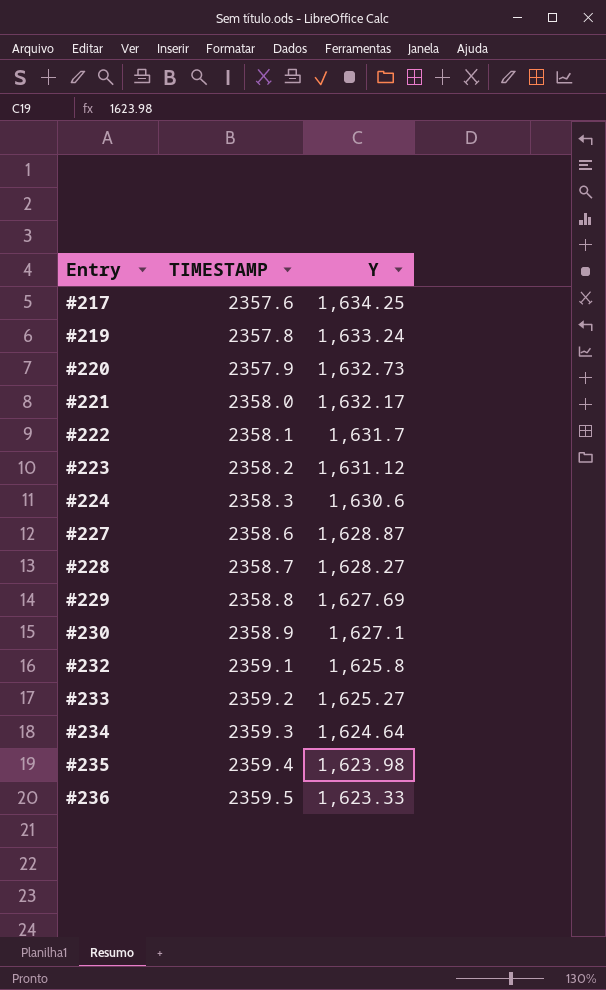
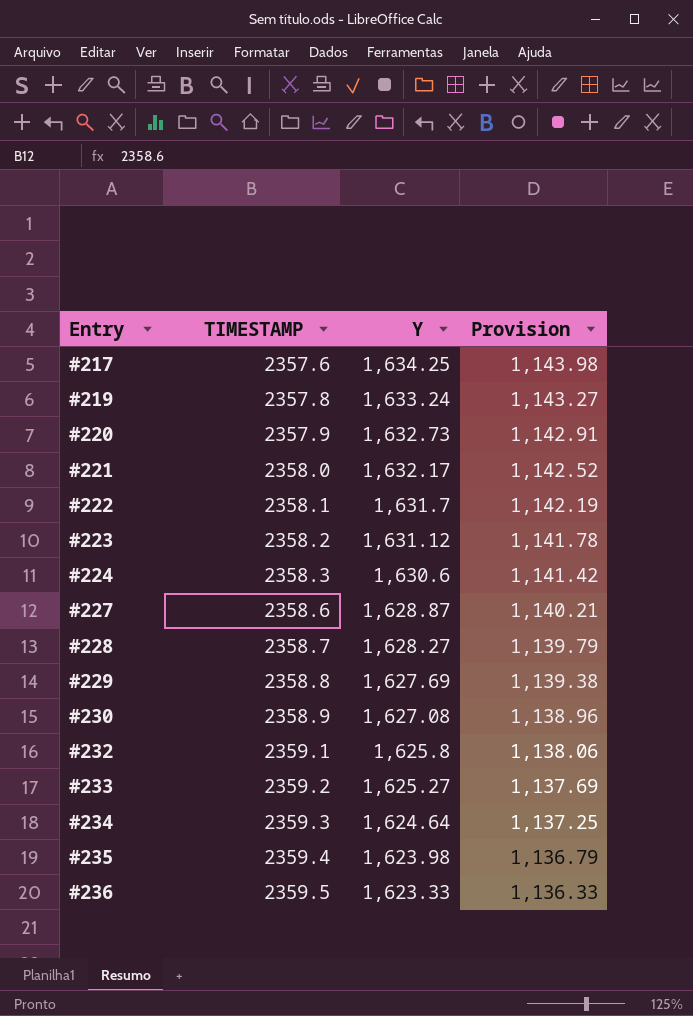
column Provision | formula: none -> [Y] * 0.7
#230 | Y: 1,627.1 -> 1,627.08

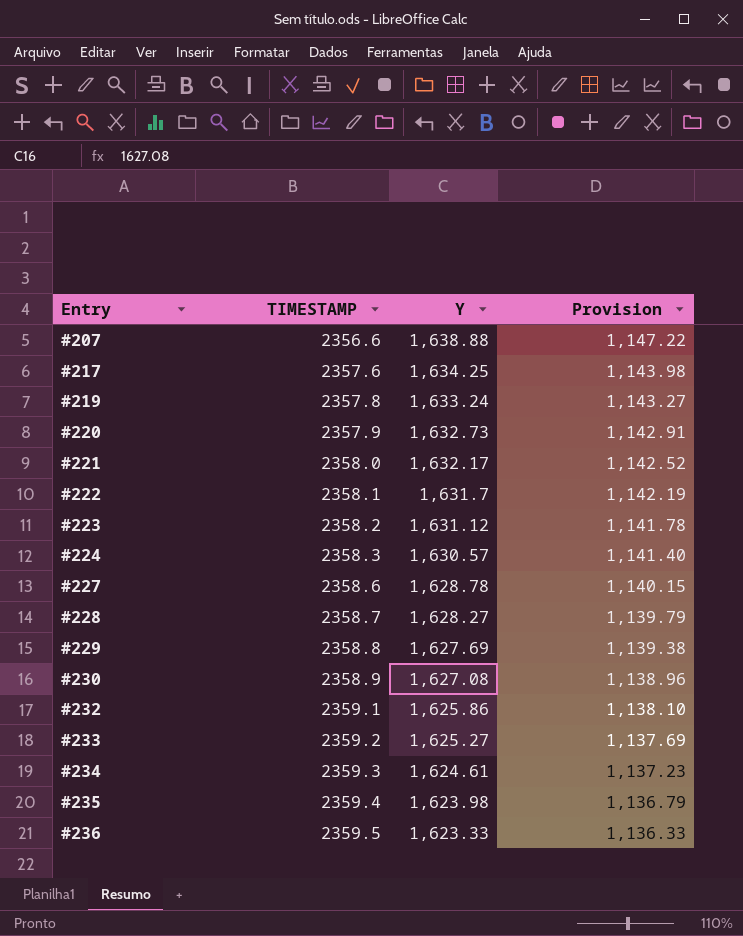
row #207: none -> 2356.6 | 1,638.88 | 1,147.22
#224 | Y: 1,630.6 -> 1,630.57
#224 | Provision: 1,141.42 -> 1,141.40
#227 | Y: 1,628.87 -> 1,628.78
#227 | Provision: 1,140.21 -> 1,140.15
#232 | Y: 1,625.8 -> 1,625.86
#232 | Provision: 1,138.06 -> 1,138.10
#234 | Y: 1,624.64 -> 1,624.61
#234 | Provision: 1,137.25 -> 1,137.23

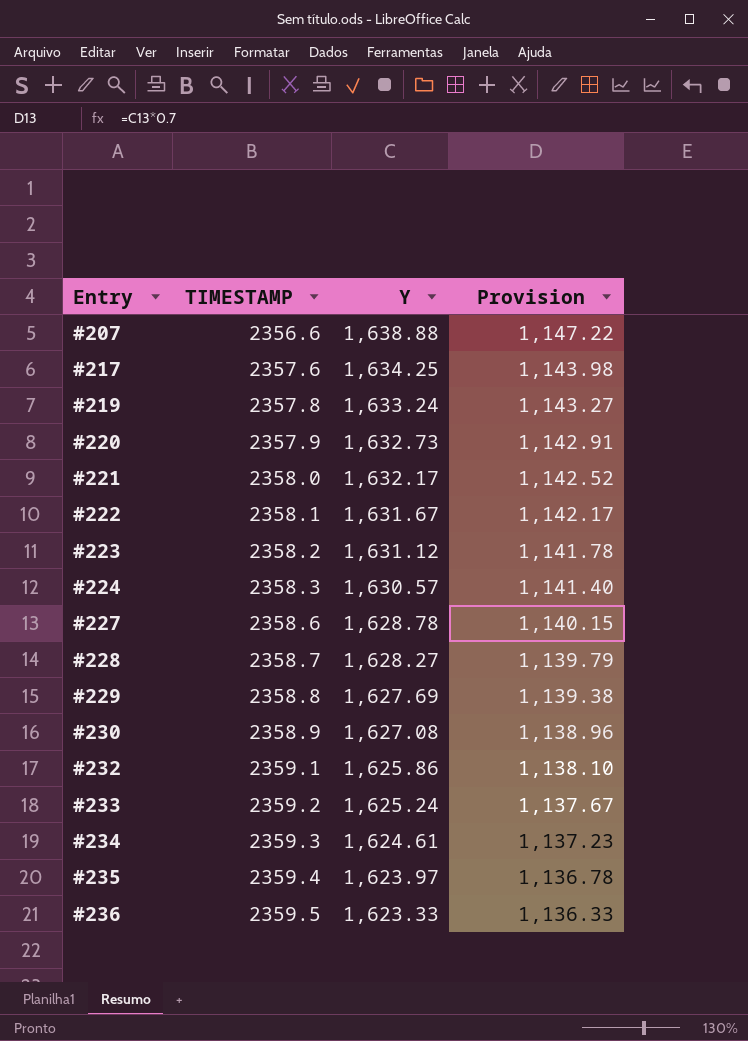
#222 | Y: 1,631.7 -> 1,631.67
#222 | Provision: 1,142.19 -> 1,142.17
#233 | Y: 1,625.27 -> 1,625.24
#233 | Provision: 1,137.69 -> 1,137.67
#235 | Y: 1,623.98 -> 1,623.97
#235 | Provision: 1,136.79 -> 1,136.78

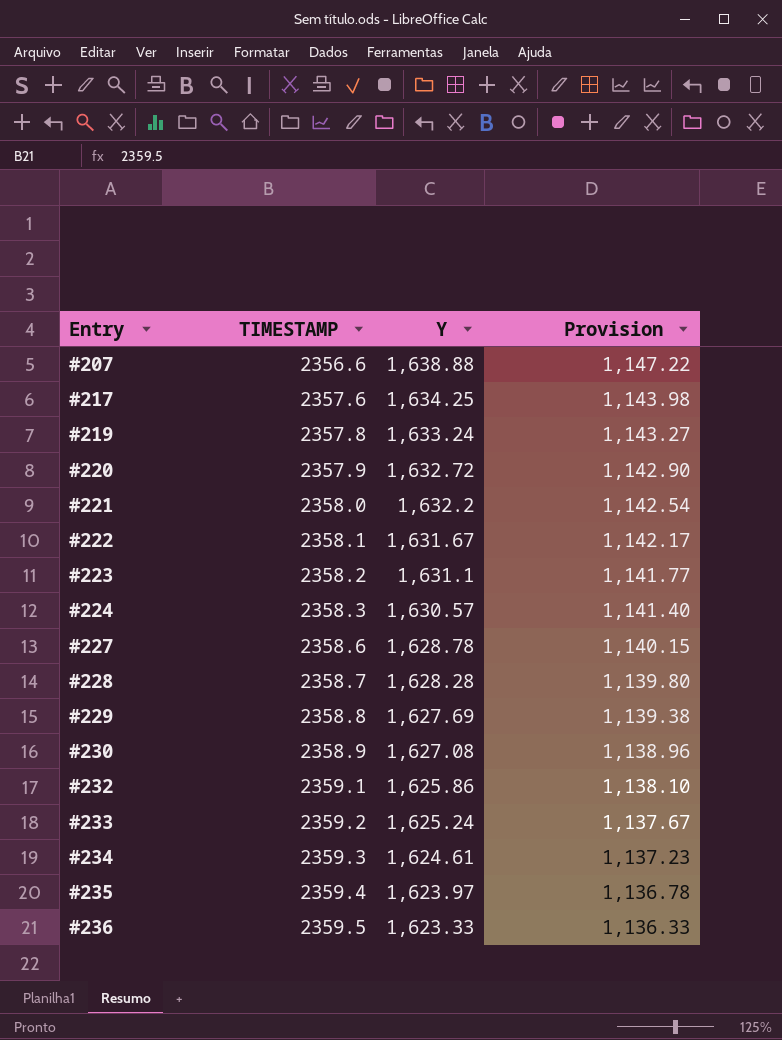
#220 | Y: 1,632.73 -> 1,632.72
#220 | Provision: 1,142.91 -> 1,142.90
#221 | Y: 1,632.17 -> 1,632.2
#221 | Provision: 1,142.52 -> 1,142.54
#223 | Y: 1,631.12 -> 1,631.1
#223 | Provision: 1,141.78 -> 1,141.77
#228 | Y: 1,628.27 -> 1,628.28
#228 | Provision: 1,139.79 -> 1,139.80

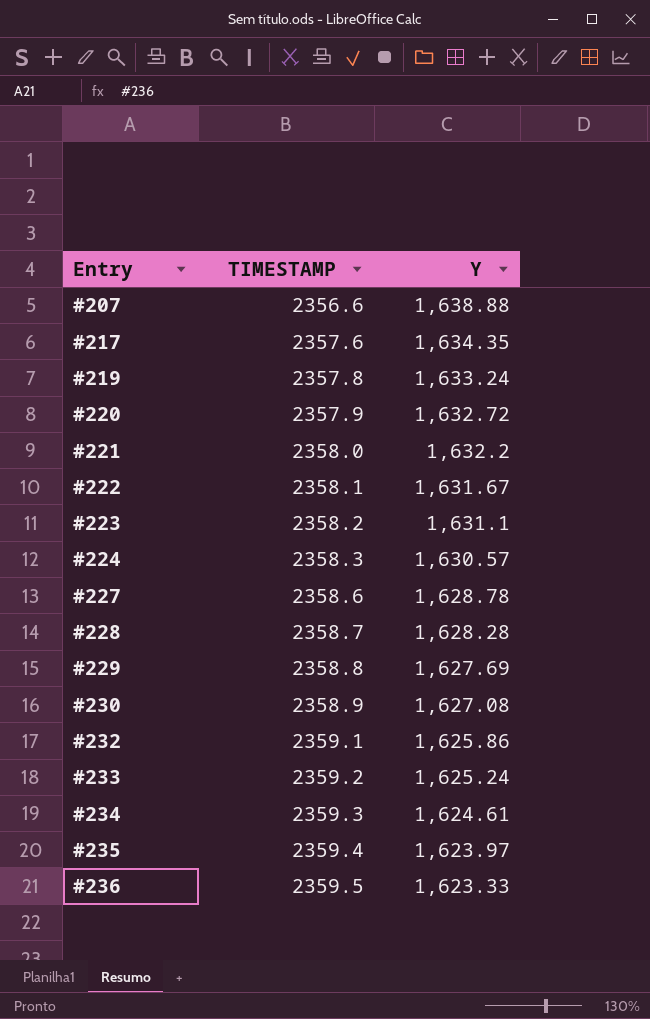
column Provision | formula: [Y] * 0.7 -> none
#217 | Y: 1,634.25 -> 1,634.35

